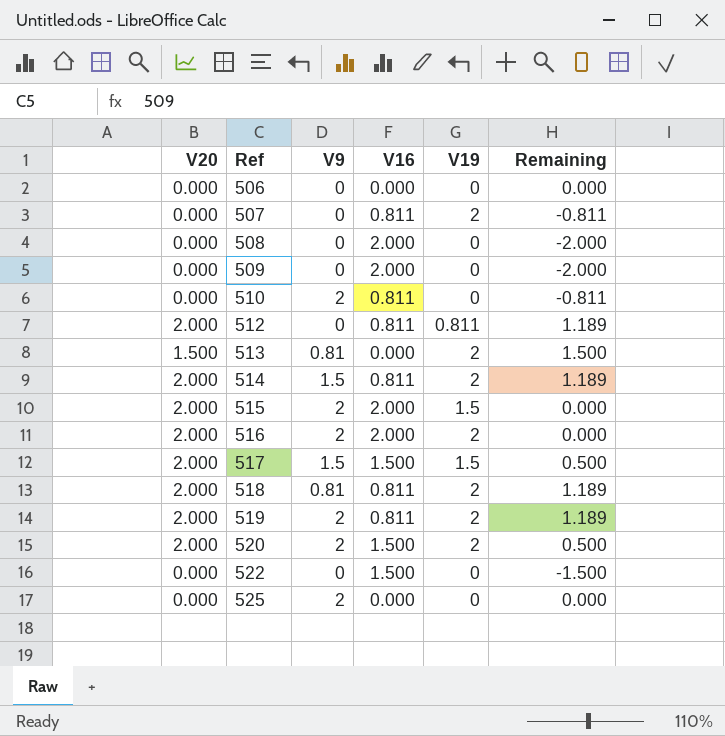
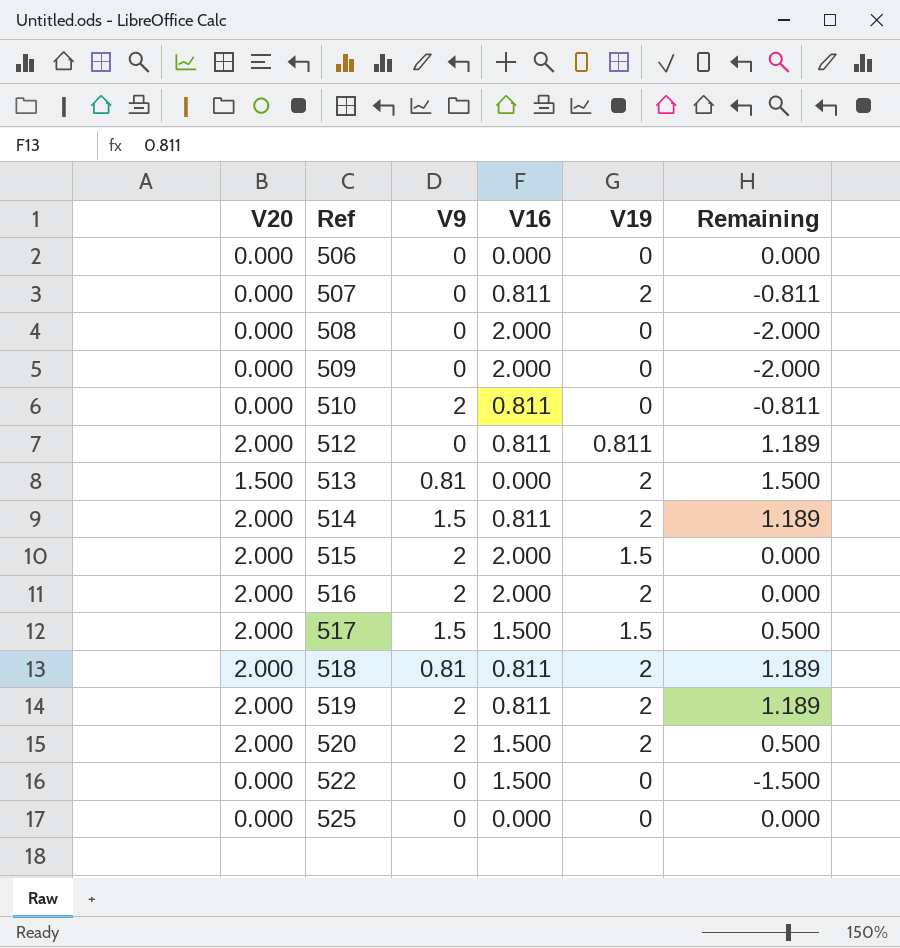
525 | V9: 2 -> 0

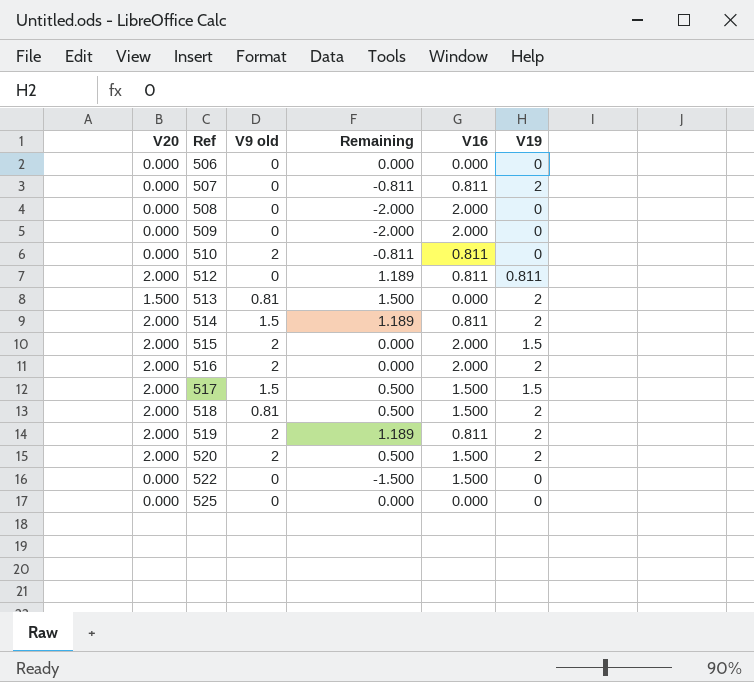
column name: V9 -> V9 old
column Remaining | position: 6 -> 4
518 | Remaining: 1.189 -> 0.500
518 | V16: 0.811 -> 1.500

